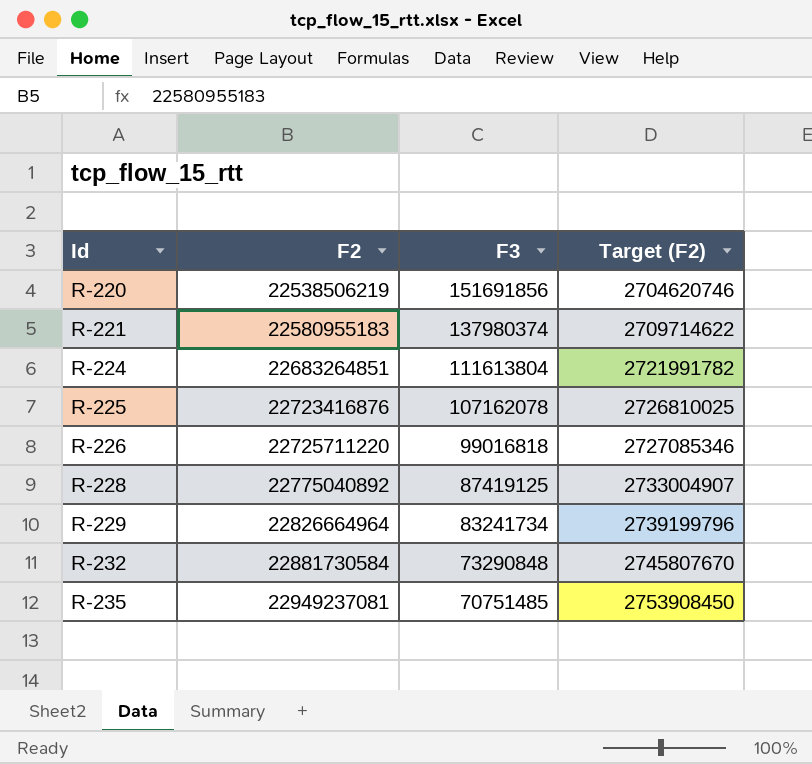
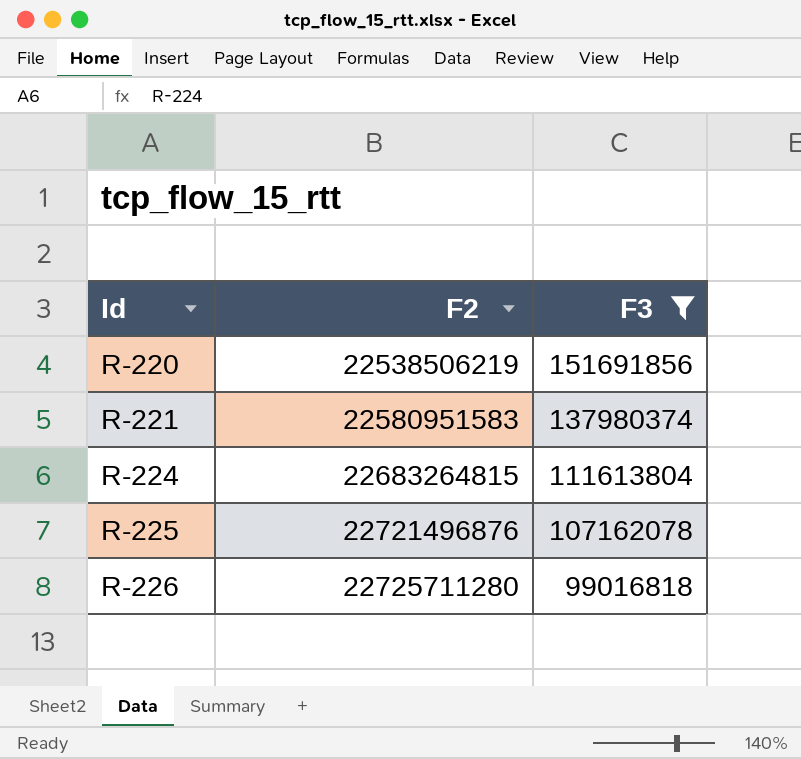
filter: none -> F3 >= 99016818
column Target (F2) | formula: [F2] * 0.12 -> none
R-221 | F2: 22580955183 -> 22580951583
R-224 | F2: 22683264851 -> 22683264815
R-225 | F2: 22723416876 -> 22721496876
R-226 | F2: 22725711220 -> 22725711280

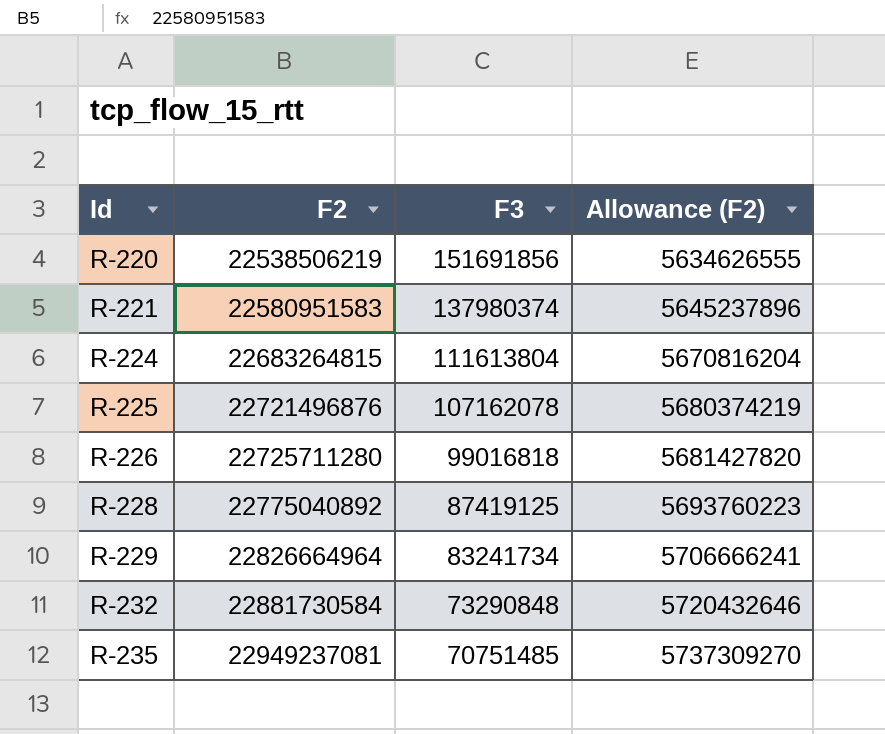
filter: F3 >= 99016818 -> none
column Allowance (F2) | formula: none -> [F2] * 0.25

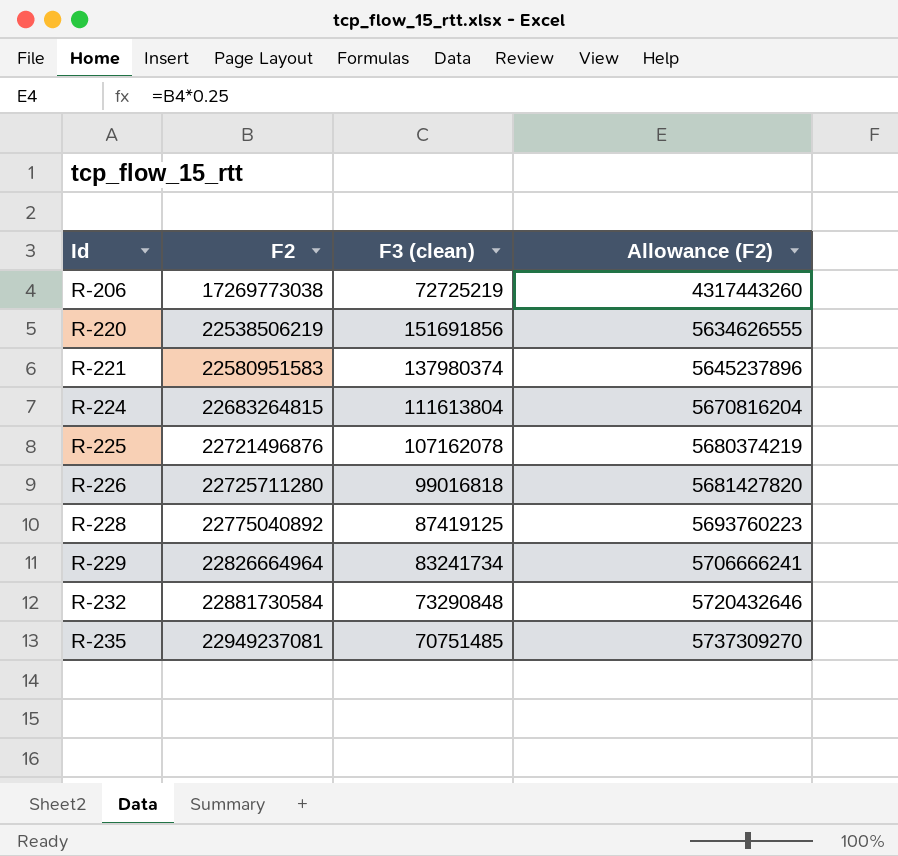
column name: F3 -> F3 (clean)
row R-206: none -> 17269773038 | 72725219 | 4317443260

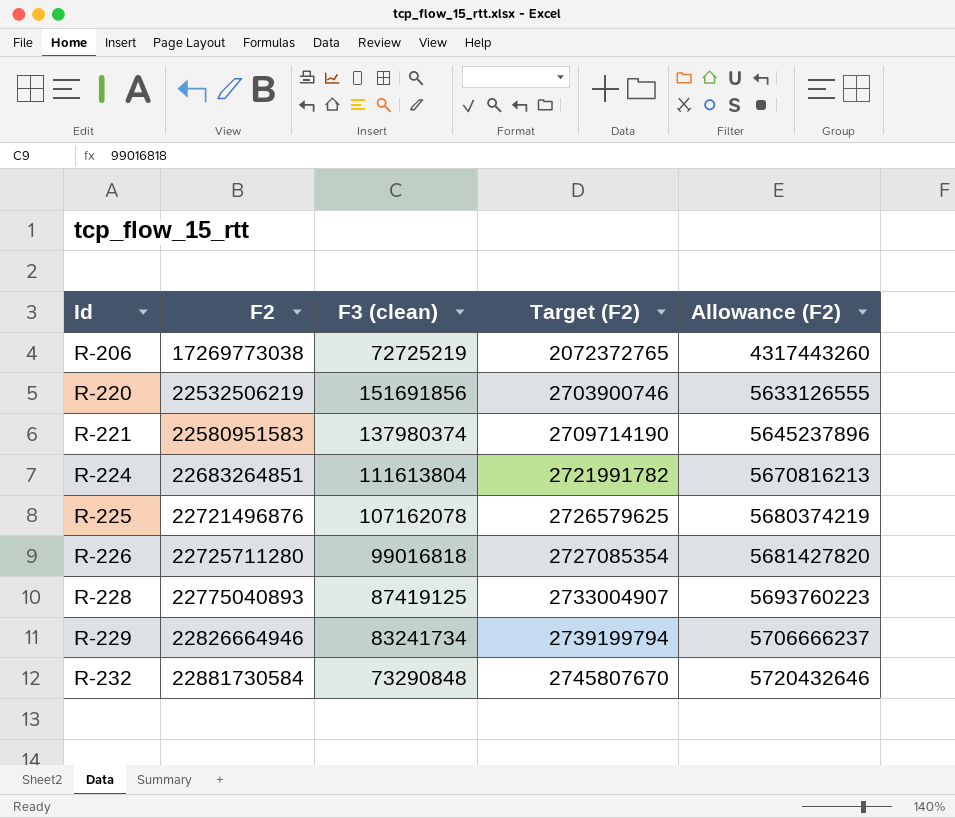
column Target (F2) | formula: none -> [F2] * 0.12
row R-235: 22949237081 | 70751485 | 5737309270 -> none
R-220 | F2: 22538506219 -> 22532506219
R-220 | Allowance (F2): 5634626555 -> 5633126555
R-224 | F2: 22683264815 -> 22683264851
R-224 | Allowance (F2): 5670816204 -> 5670816213
R-228 | F2: 22775040892 -> 22775040893
R-229 | F2: 22826664964 -> 22826664946
R-229 | Allowance (F2): 5706666241 -> 5706666237

